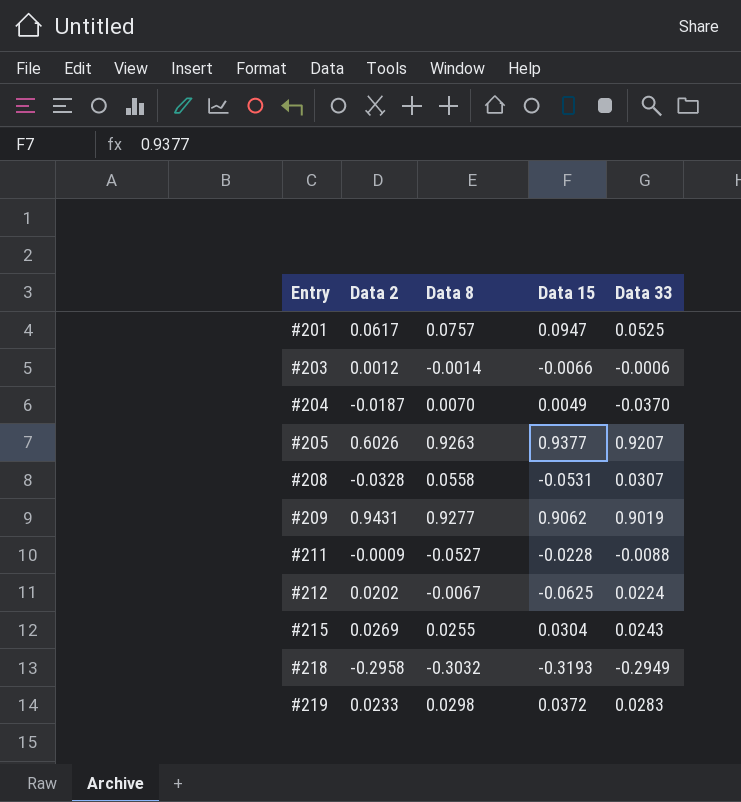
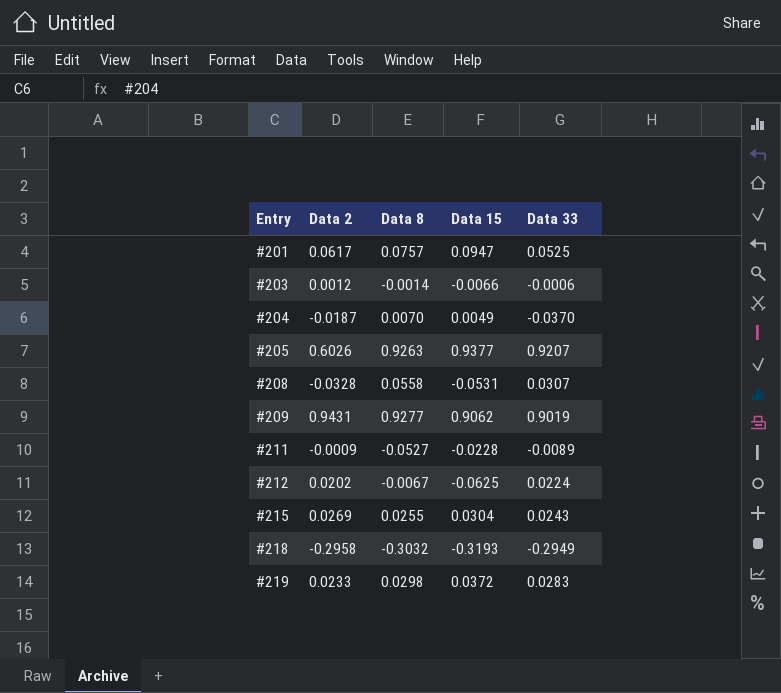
#211 | Data 33: -0.0088 -> -0.0089

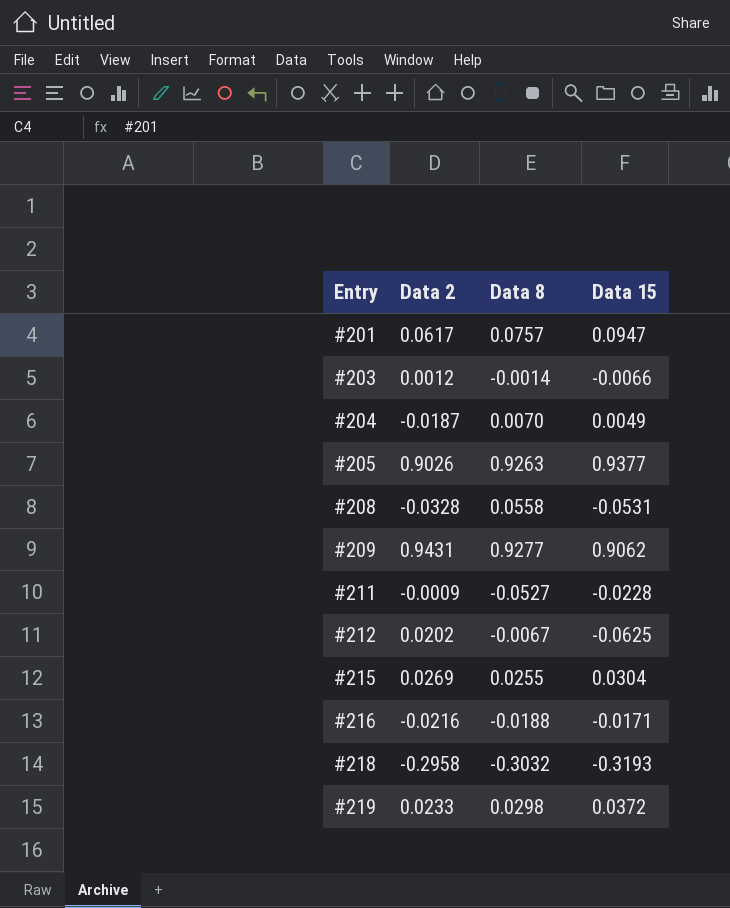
column Data 33 | position: 5 -> none
#205 | Data 2: 0.6026 -> 0.9026
row #216: none -> -0.0216 | -0.0188 | -0.0171

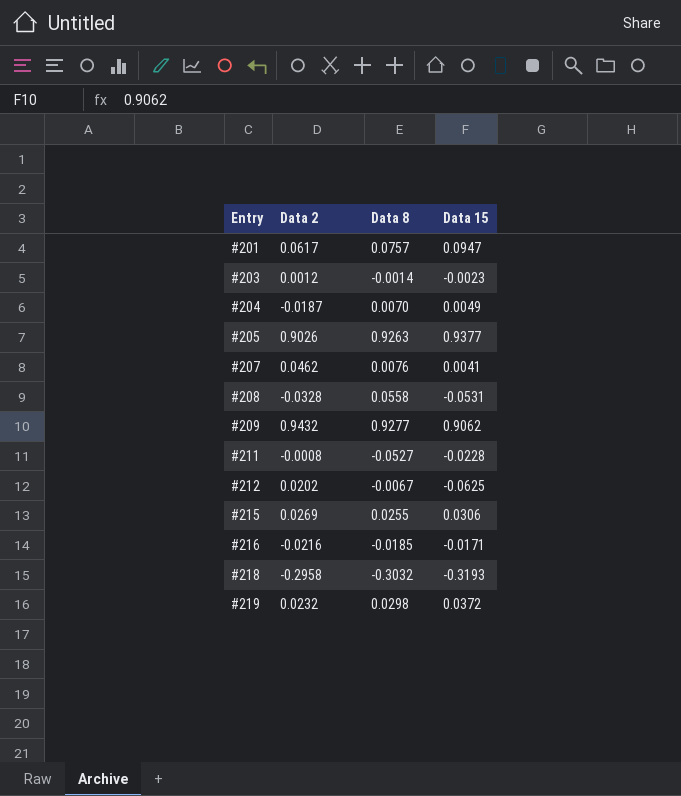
#203 | Data 15: -0.0066 -> -0.0023
row #207: none -> 0.0462 | 0.0076 | 0.0041
#209 | Data 2: 0.9431 -> 0.9432
#211 | Data 2: -0.0009 -> -0.0008
#215 | Data 15: 0.0304 -> 0.0306
#216 | Data 8: -0.0188 -> -0.0185
#219 | Data 2: 0.0233 -> 0.0232

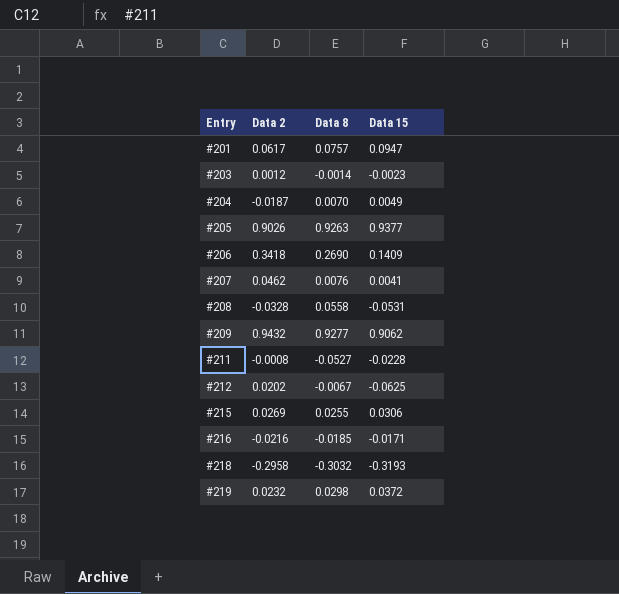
row #206: none -> 0.3418 | 0.2690 | 0.1409

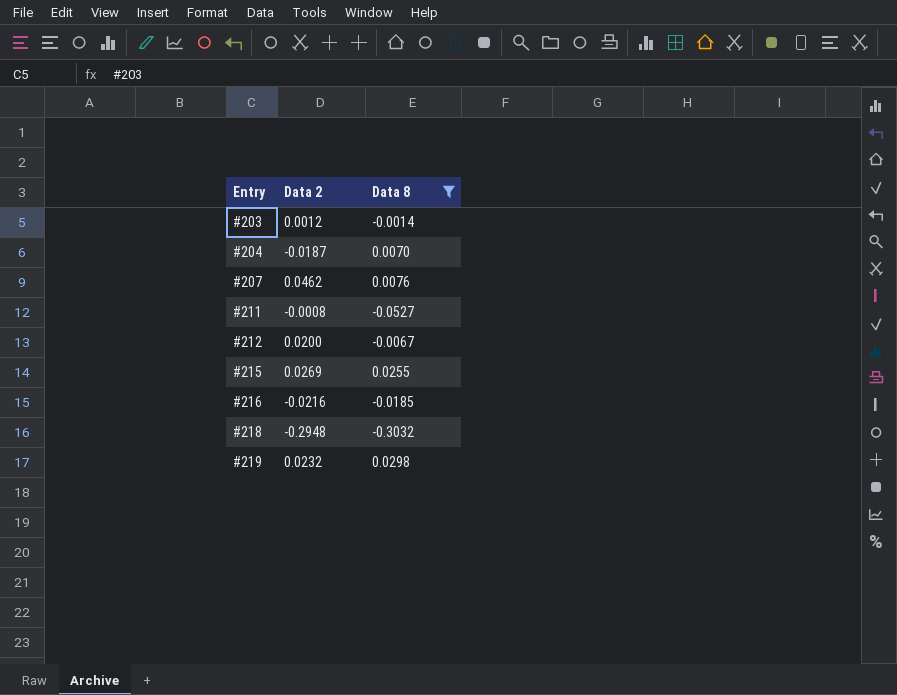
filter: none -> Data 8 <= 0.0298
column Data 15 | position: 4 -> none
#212 | Data 2: 0.0202 -> 0.0200
#218 | Data 2: -0.2958 -> -0.2948

